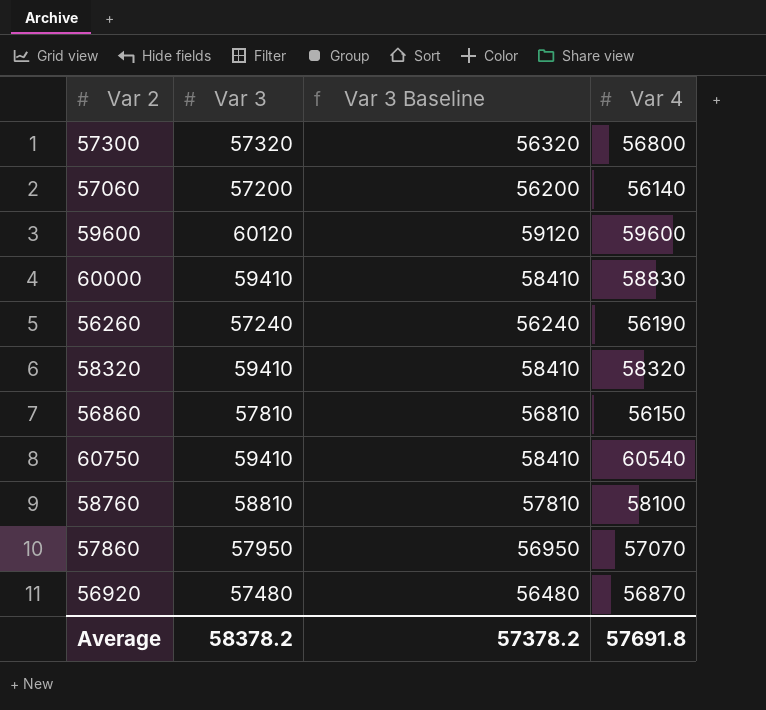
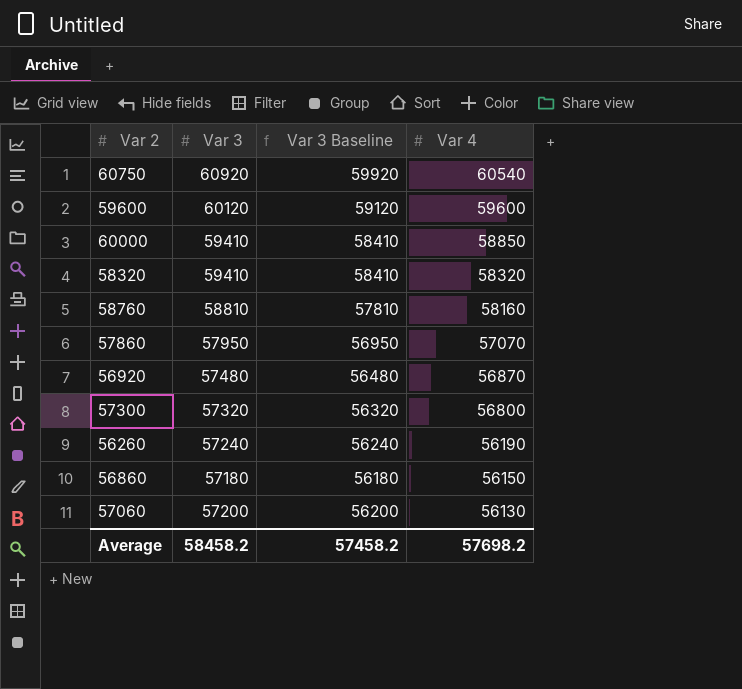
row order: none -> Var 4 descending
60750 | Var 3: 59410 -> 60920
60750 | Var 3 Baseline: 58410 -> 59920
60000 | Var 4: 58830 -> 58850
58760 | Var 4: 58100 -> 58160
56860 | Var 3: 57810 -> 57180
56860 | Var 3 Baseline: 56810 -> 56180
57060 | Var 4: 56140 -> 56130
Average | Var 3: 58378.2 -> 58458.2
Average | Var 3 Baseline: 57378.2 -> 57458.2
Average | Var 4: 57691.8 -> 57698.2

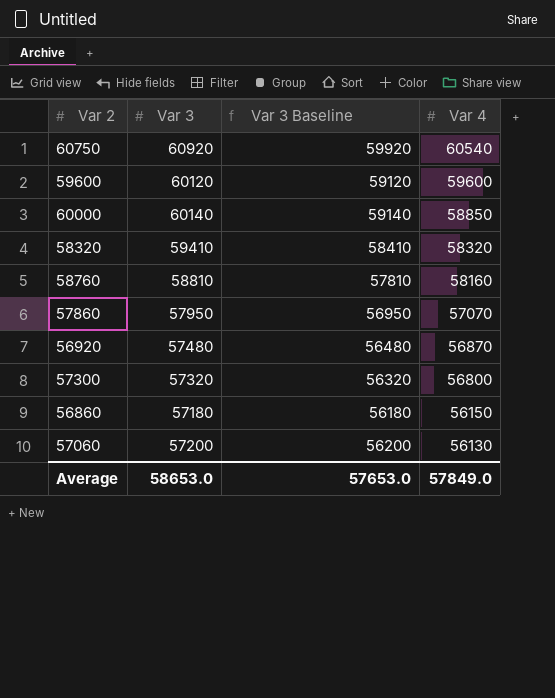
row 56260: 57240 | 56240 | 56190 -> none
60000 | Var 3: 59410 -> 60140
60000 | Var 3 Baseline: 58410 -> 59140
Average | Var 3: 58458.2 -> 58653.0
Average | Var 3 Baseline: 57458.2 -> 57653.0
Average | Var 4: 57698.2 -> 57849.0

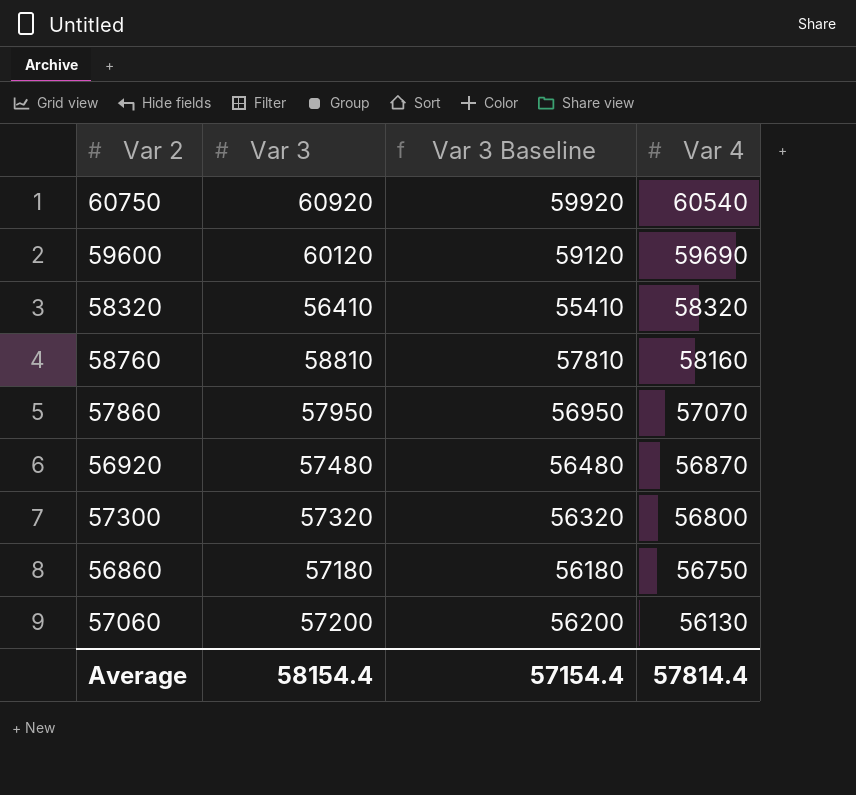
row 60000: 60140 | 59140 | 58850 -> none
59600 | Var 4: 59600 -> 59690
58320 | Var 3: 59410 -> 56410
58320 | Var 3 Baseline: 58410 -> 55410
56860 | Var 4: 56150 -> 56750
Average | Var 3: 58653.0 -> 58154.4
Average | Var 3 Baseline: 57653.0 -> 57154.4
Average | Var 4: 57849.0 -> 57814.4

